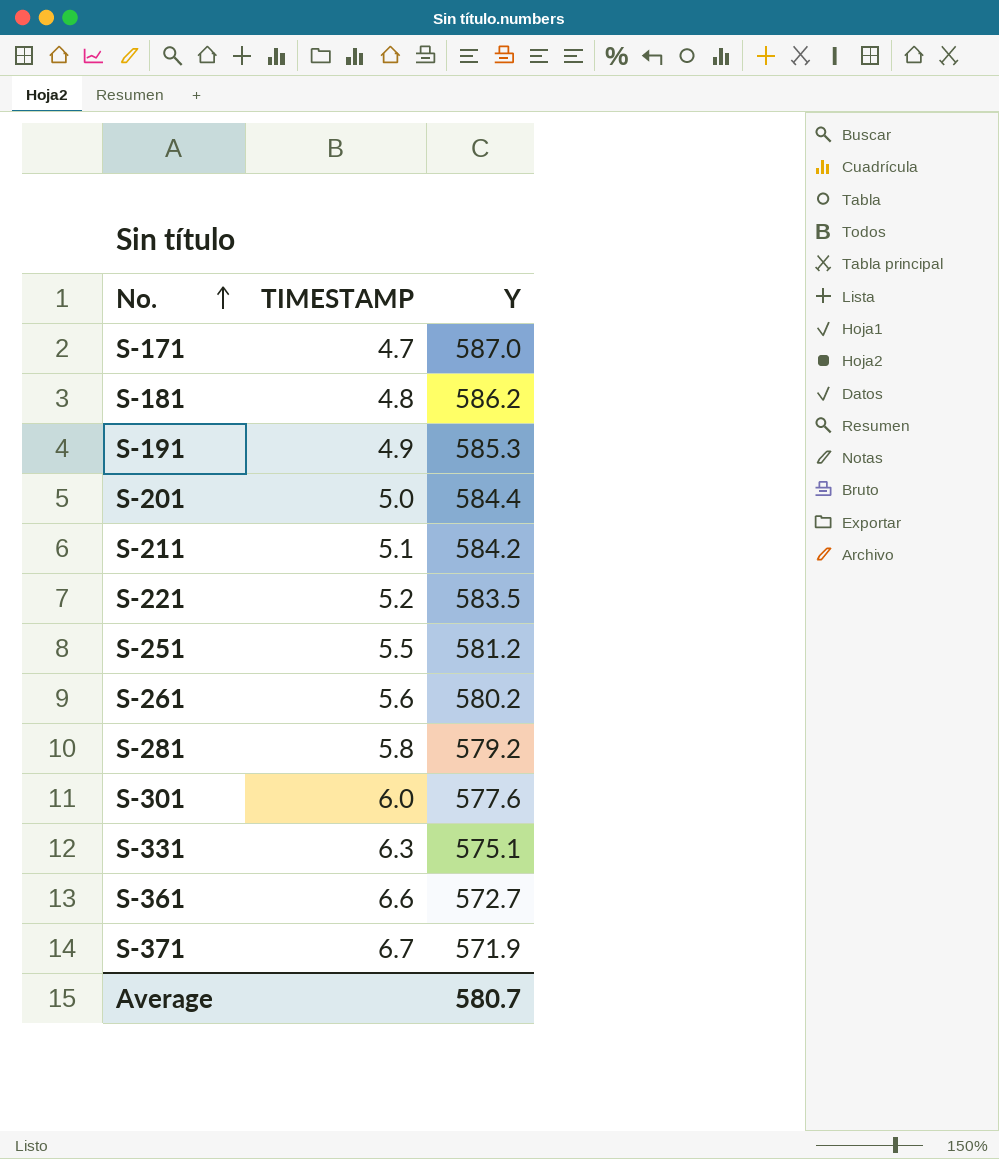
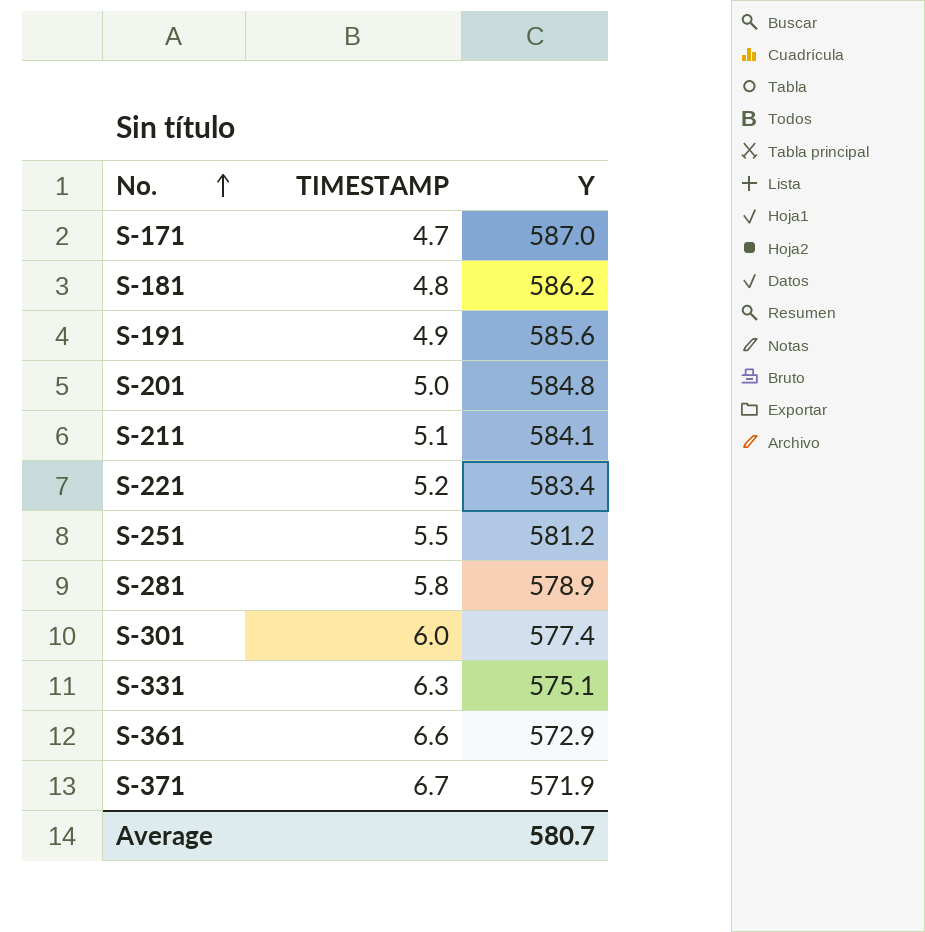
row S-261: 5.6 | 580.2 -> none
S-191 | Y: 585.3 -> 585.6
S-201 | Y: 584.4 -> 584.8
S-211 | Y: 584.2 -> 584.1
S-221 | Y: 583.5 -> 583.4
S-281 | Y: 579.2 -> 578.9
S-301 | Y: 577.6 -> 577.4
S-361 | Y: 572.7 -> 572.9

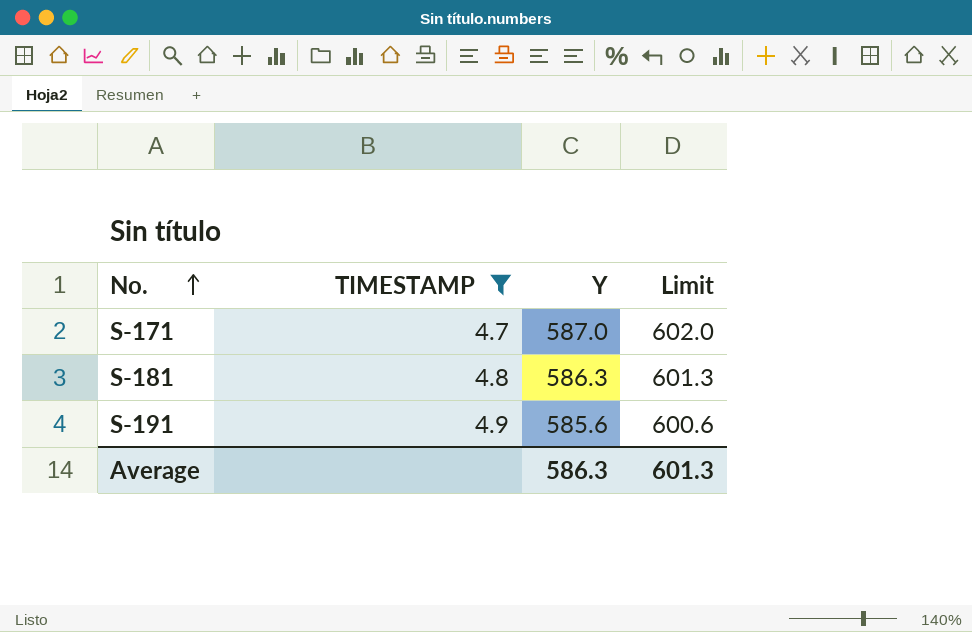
filter: none -> TIMESTAMP <= 4.9
column Limit | formula: none -> [Y] + 15
S-181 | Y: 586.2 -> 586.3
Average | Y: 580.7 -> 586.3

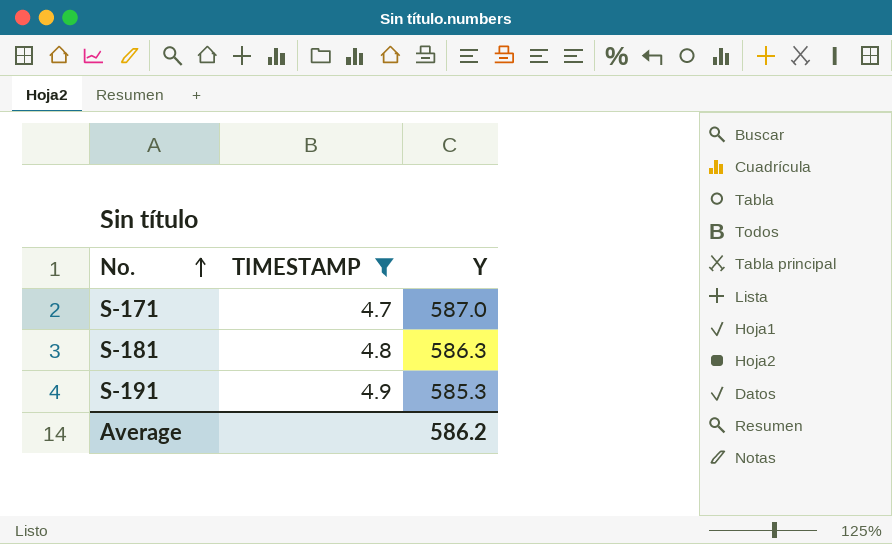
column Limit | formula: [Y] + 15 -> none
S-191 | Y: 585.6 -> 585.3
Average | Y: 586.3 -> 586.2

